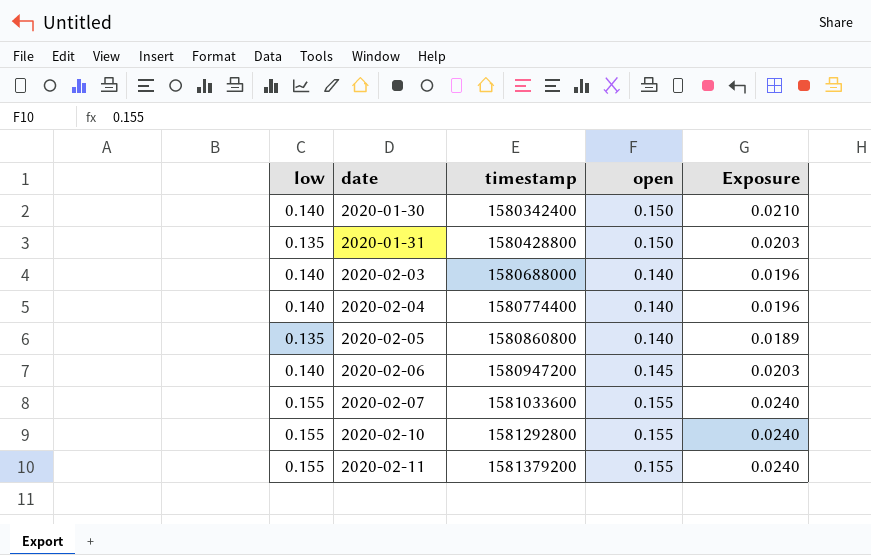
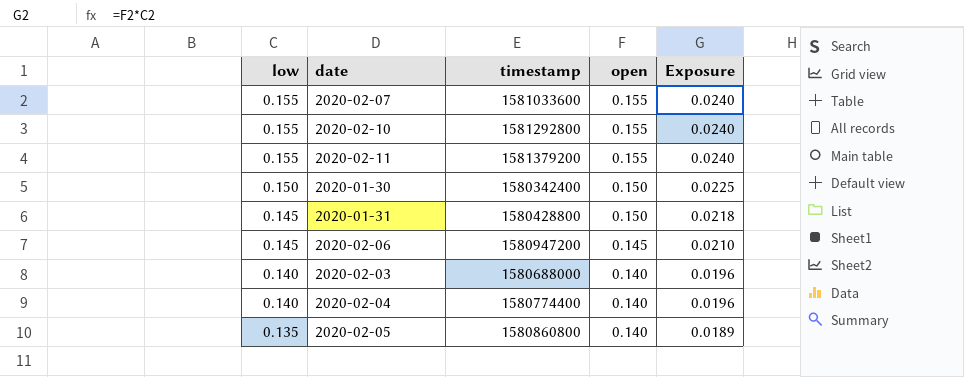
row order: date ascending -> low descending
2020-01-30 | low: 0.140 -> 0.150
2020-01-30 | Exposure: 0.0210 -> 0.0225
2020-01-31 | low: 0.135 -> 0.145
2020-01-31 | Exposure: 0.0203 -> 0.0218
2020-02-06 | low: 0.140 -> 0.145
2020-02-06 | Exposure: 0.0203 -> 0.0210

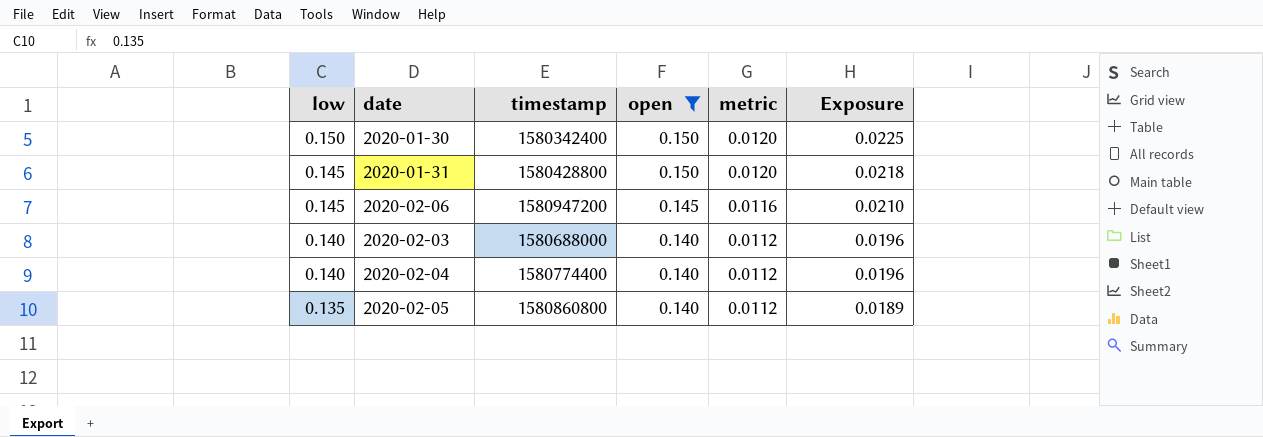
filter: none -> open != 0.155
column metric | formula: none -> [open] * 0.08

